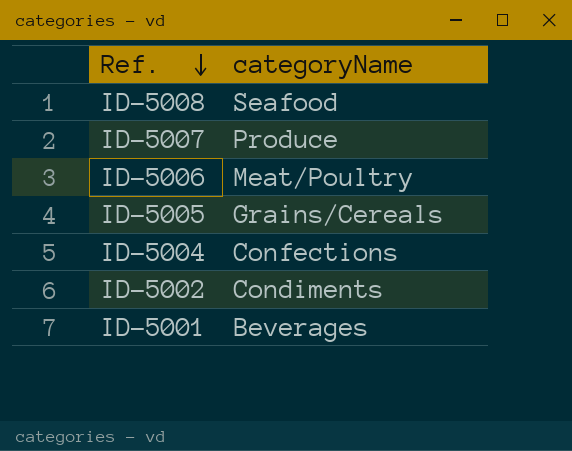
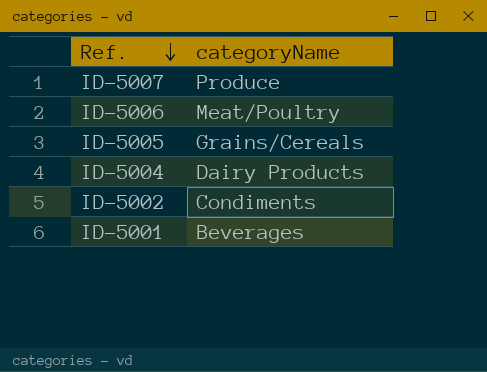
row ID-5008: Seafood -> none
ID-5004 | categoryName: Confections -> Dairy Products

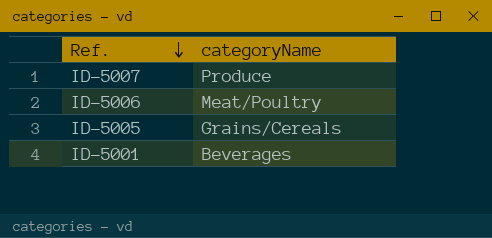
row ID-5004: Dairy Products -> none
row ID-5002: Condiments -> none

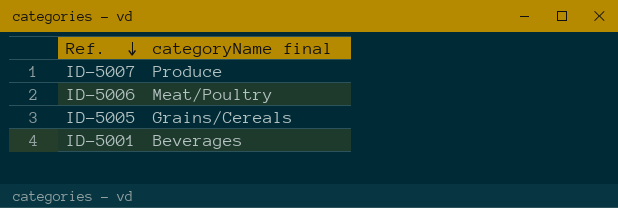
column name: categoryName -> categoryName final

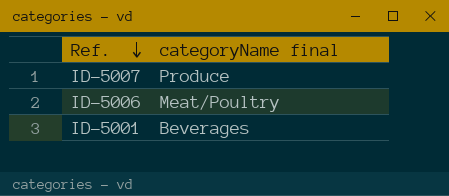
row ID-5005: Grains/Cereals -> none

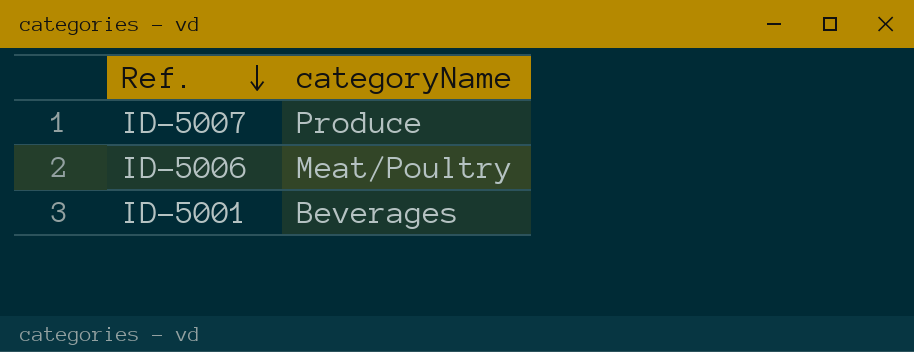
column name: categoryName final -> categoryName

